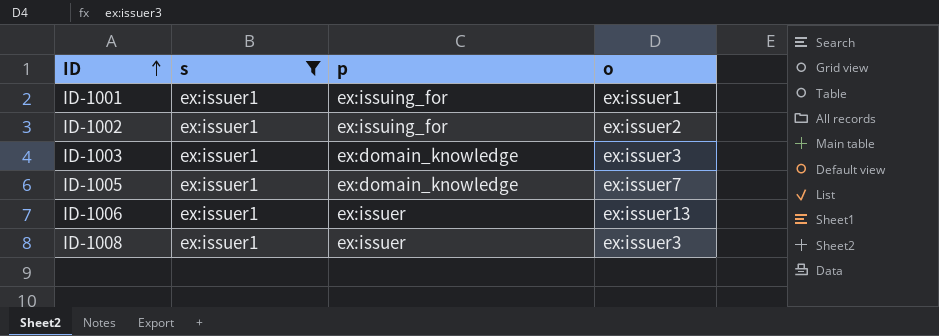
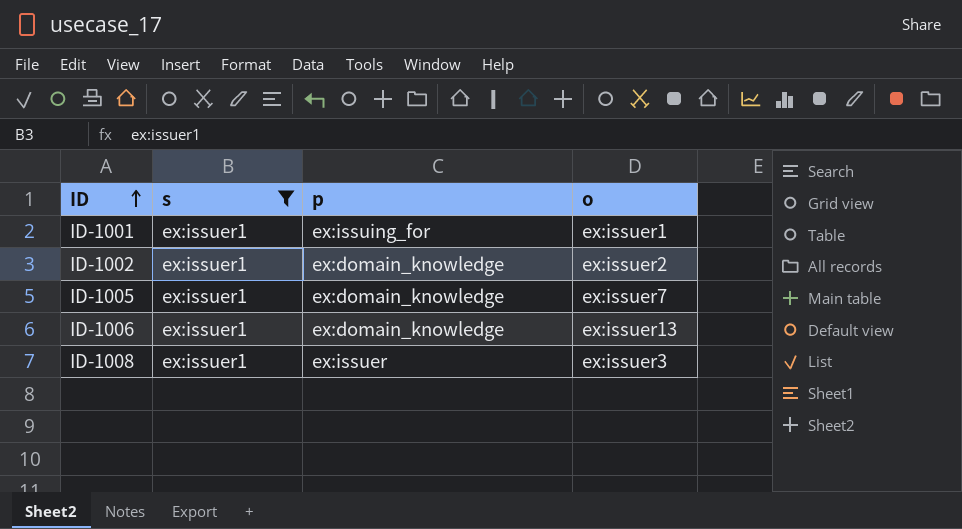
row ID-1003: ex:issuer1 | ex:domain_knowledge | ex:issuer3 -> none
ID-1002 | p: ex:issuing_for -> ex:domain_knowledge
ID-1006 | p: ex:issuer -> ex:domain_knowledge

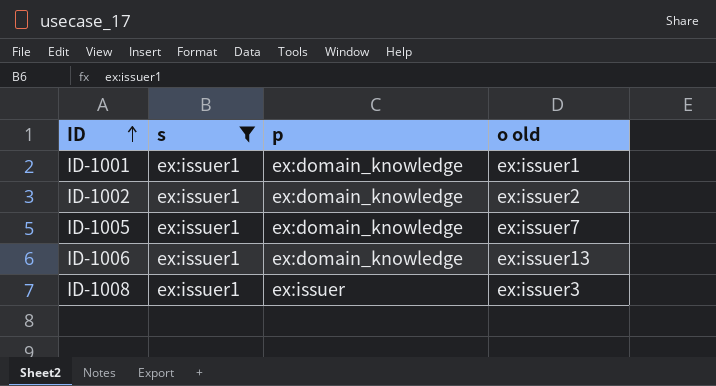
column name: o -> o old
ID-1001 | p: ex:issuing_for -> ex:domain_knowledge

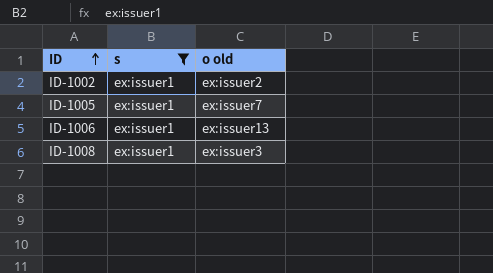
column p | position: 3 -> none
row ID-1001: ex:issuer1 | ex:domain_knowledge | ex:issuer1 -> none

